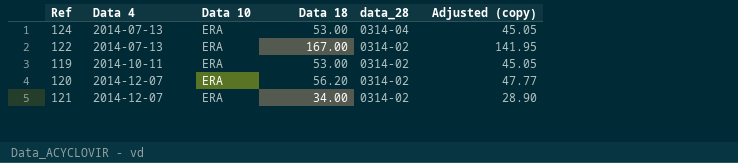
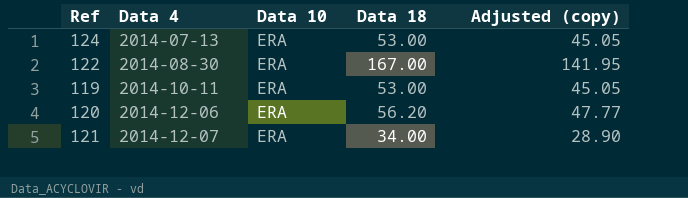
column data_28 | position: 5 -> none
122 | Data 4: 2014-07-13 -> 2014-08-30
120 | Data 4: 2014-12-07 -> 2014-12-06

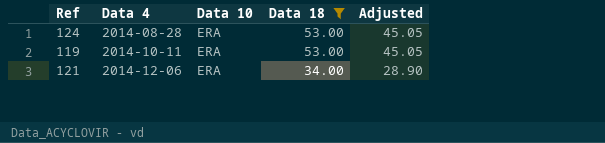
filter: none -> Data 18 <= 53.00
column name: Adjusted (copy) -> Adjusted
124 | Data 4: 2014-07-13 -> 2014-08-28
121 | Data 4: 2014-12-07 -> 2014-12-06

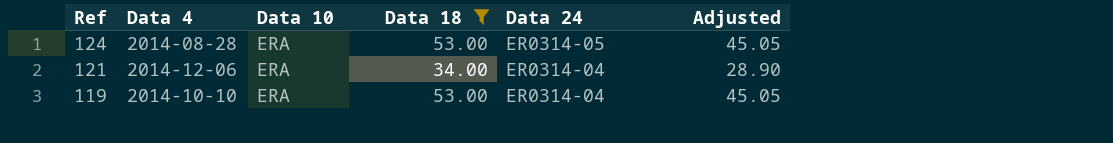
row order: Data 4 ascending -> Ref descending
column Data 24 | position: none -> 5
119 | Data 4: 2014-10-11 -> 2014-10-10

